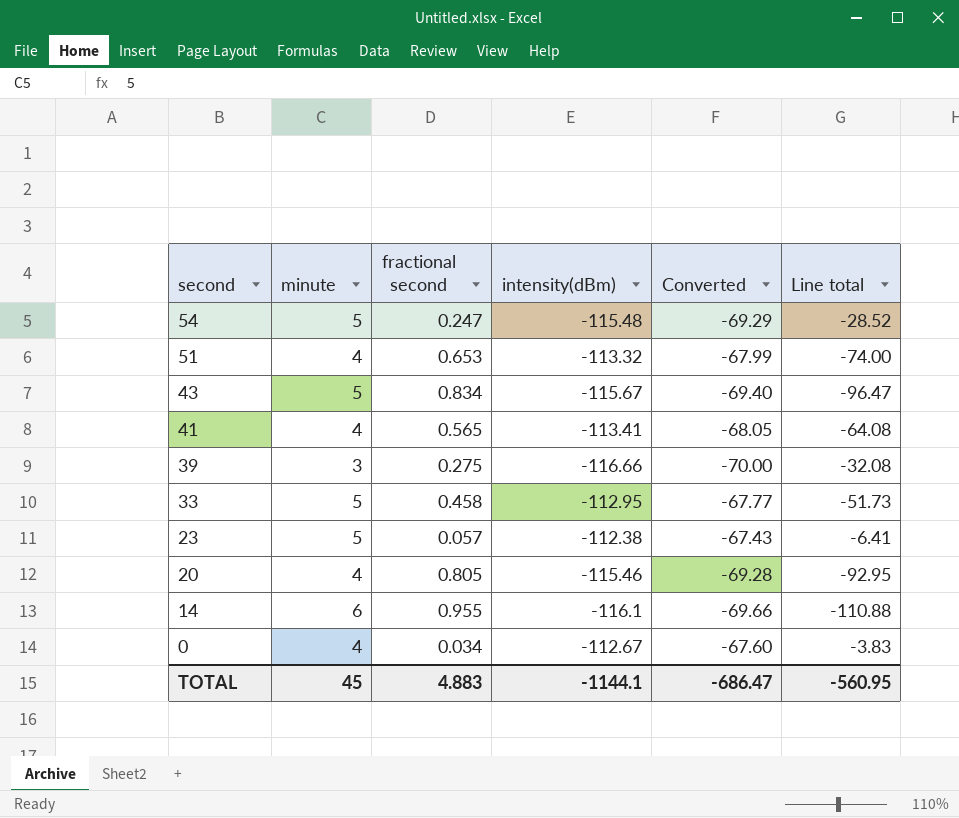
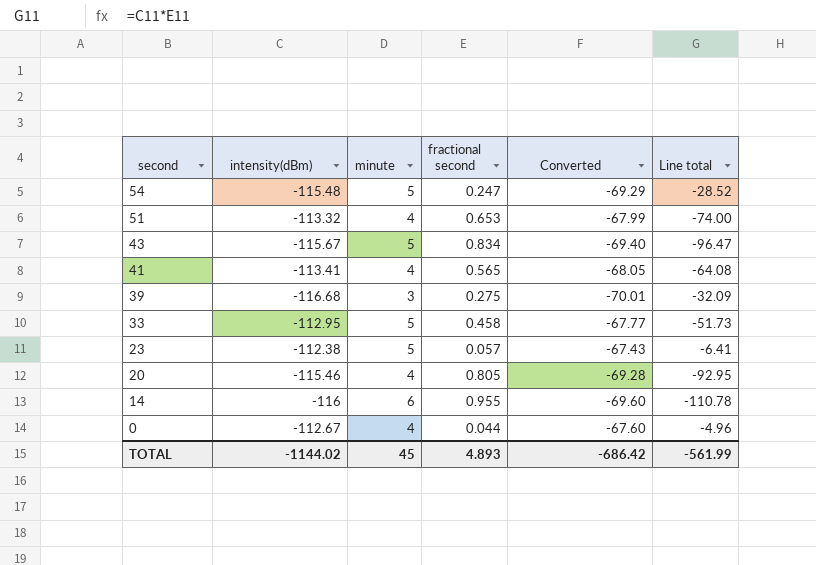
column intensity(dBm) | position: 4 -> 2
39 | intensity(dBm): -116.66 -> -116.68
39 | Converted: -70.00 -> -70.01
39 | Line total: -32.08 -> -32.09
14 | intensity(dBm): -116.1 -> -116
14 | Converted: -69.66 -> -69.60
14 | Line total: -110.88 -> -110.78
0 | fractional second: 0.034 -> 0.044
0 | Line total: -3.83 -> -4.96
TOTAL | intensity(dBm): -1144.1 -> -1144.02
TOTAL | fractional second: 4.883 -> 4.893
TOTAL | Converted: -686.47 -> -686.42
TOTAL | Line total: -560.95 -> -561.99

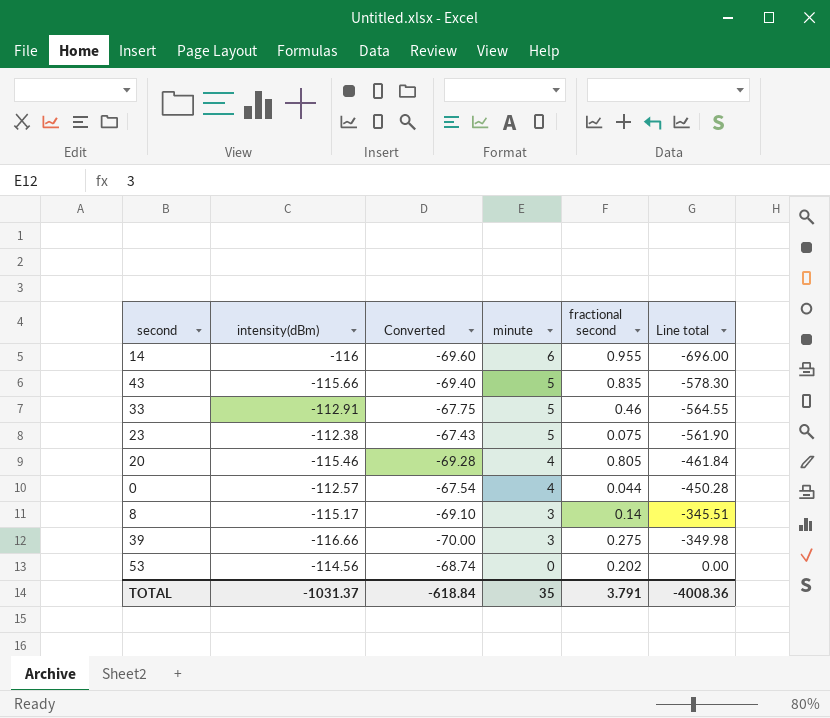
row order: second descending -> minute descending
column Converted | position: 5 -> 3
column Line total | formula: [intensity(dBm)] * [fractional second] -> [intensity(dBm)] * [minute]
row 54: -115.48 | 5 | 0.247 | -69.29 | -28.52 -> none
row 51: -113.32 | 4 | 0.653 | -67.99 | -74.00 -> none
row 41: -113.41 | 4 | 0.565 | -68.05 | -64.08 -> none
43 | intensity(dBm): -115.67 -> -115.66
43 | fractional second: 0.834 -> 0.835
33 | intensity(dBm): -112.95 -> -112.91
33 | Converted: -67.77 -> -67.75
33 | fractional second: 0.458 -> 0.46
23 | fractional second: 0.057 -> 0.075
0 | intensity(dBm): -112.67 -> -112.57
0 | Converted: -67.60 -> -67.54
row 8: none -> -115.17 | -69.10 | 3 | 0.14 | -345.51
39 | intensity(dBm): -116.68 -> -116.66
39 | Converted: -70.01 -> -70.00
row 53: none -> -114.56 | -68.74 | 0 | 0.202 | 0.00
TOTAL | intensity(dBm): -1144.02 -> -1031.37
TOTAL | Converted: -686.42 -> -618.84
TOTAL | minute: 45 -> 35
TOTAL | fractional second: 4.893 -> 3.791
TOTAL | Line total: -561.99 -> -4008.36

